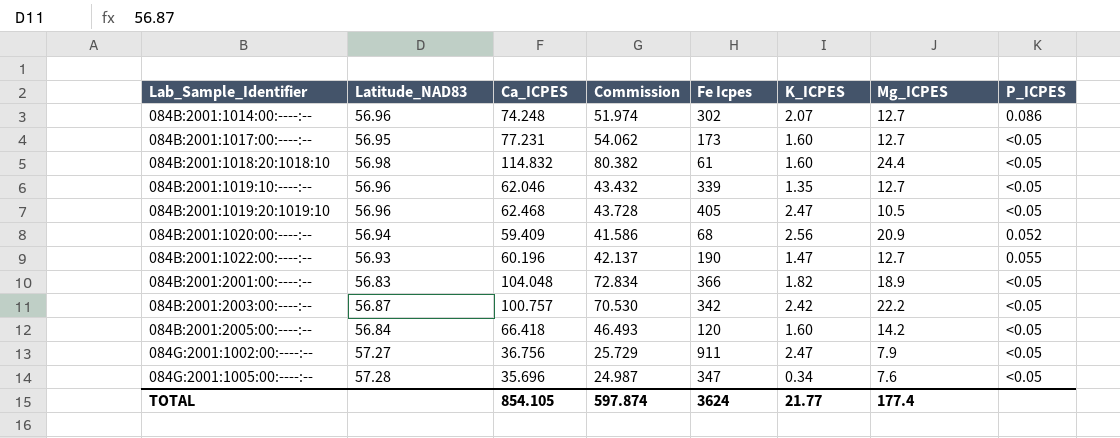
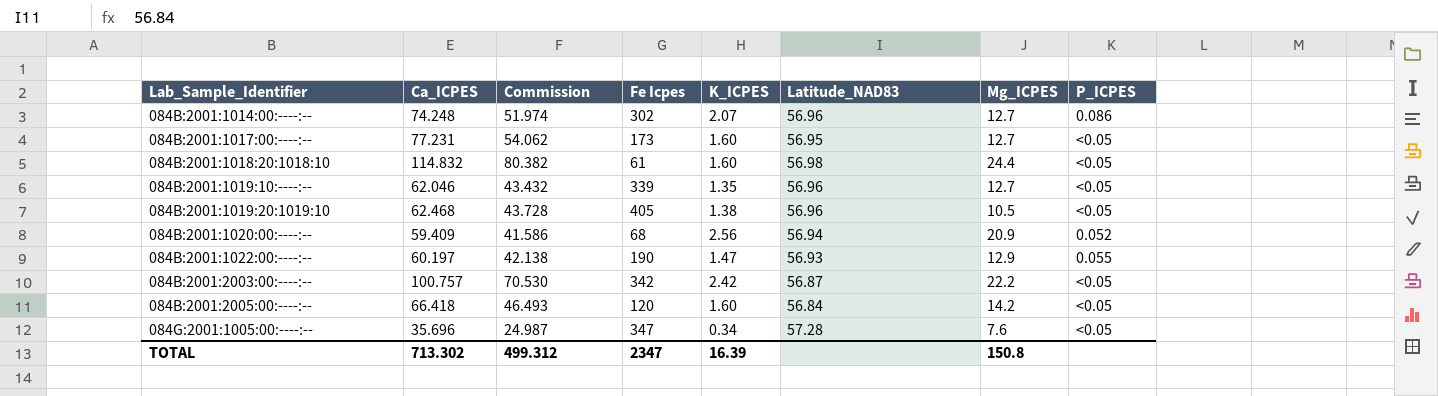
column Latitude_NAD83 | position: 2 -> 6
row 084B:2001:2001:00:----:--: 56.83 | 104.048 | 72.834 | 366 | 1.82 | 18.9 | <0.05 -> none
row 084G:2001:1002:00:----:--: 57.27 | 36.756 | 25.729 | 911 | 2.47 | 7.9 | <0.05 -> none
084B:2001:1019:20:1019:10 | K_ICPES: 2.47 -> 1.38
084B:2001:1022:00:----:-- | Ca_ICPES: 60.196 -> 60.197
084B:2001:1022:00:----:-- | Commission: 42.137 -> 42.138
084B:2001:1022:00:----:-- | Mg_ICPES: 12.7 -> 12.9
TOTAL | Ca_ICPES: 854.105 -> 713.302
TOTAL | Commission: 597.874 -> 499.312
TOTAL | Fe Icpes: 3624 -> 2347
TOTAL | K_ICPES: 21.77 -> 16.39
TOTAL | Mg_ICPES: 177.4 -> 150.8

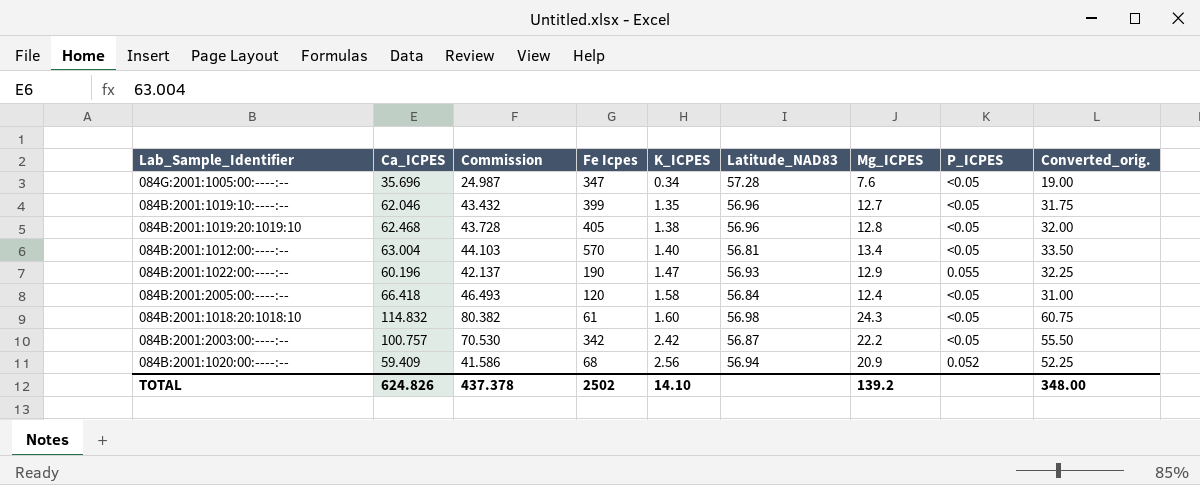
row order: Lab_Sample_Identifier ascending -> K_ICPES ascending
column Converted_orig. | formula: none -> [Mg_ICPES] * 2.5
row 084B:2001:1014:00:----:--: 74.248 | 51.974 | 302 | 2.07 | 56.96 | 12.7 | 0.086 -> none
row 084B:2001:1017:00:----:--: 77.231 | 54.062 | 173 | 1.60 | 56.95 | 12.7 | <0.05 -> none
084B:2001:1019:10:----:-- | Fe Icpes: 339 -> 399
084B:2001:1019:20:1019:10 | Mg_ICPES: 10.5 -> 12.8
row 084B:2001:1012:00:----:--: none -> 63.004 | 44.103 | 570 | 1.40 | 56.81 | 13.4 | <0.05 | 33.50
084B:2001:1022:00:----:-- | Ca_ICPES: 60.197 -> 60.196
084B:2001:1022:00:----:-- | Commission: 42.138 -> 42.137
084B:2001:2005:00:----:-- | K_ICPES: 1.60 -> 1.58
084B:2001:2005:00:----:-- | Mg_ICPES: 14.2 -> 12.4
084B:2001:1018:20:1018:10 | Mg_ICPES: 24.4 -> 24.3
TOTAL | Ca_ICPES: 713.302 -> 624.826
TOTAL | Commission: 499.312 -> 437.378
TOTAL | Fe Icpes: 2347 -> 2502
TOTAL | K_ICPES: 16.39 -> 14.10
TOTAL | Mg_ICPES: 150.8 -> 139.2

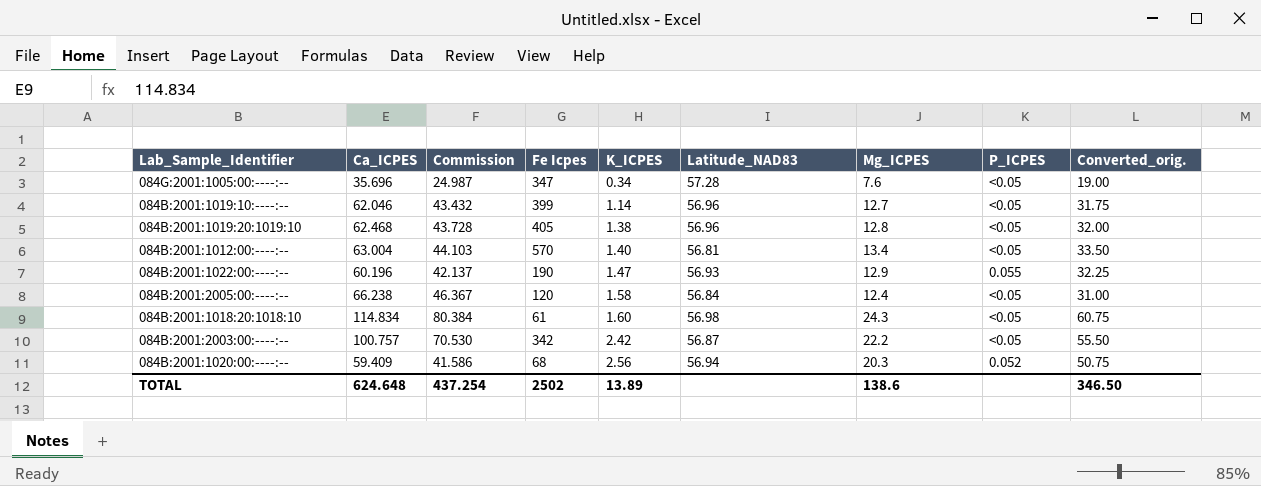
084B:2001:1019:10:----:-- | K_ICPES: 1.35 -> 1.14
084B:2001:2005:00:----:-- | Ca_ICPES: 66.418 -> 66.238
084B:2001:2005:00:----:-- | Commission: 46.493 -> 46.367
084B:2001:1018:20:1018:10 | Ca_ICPES: 114.832 -> 114.834
084B:2001:1018:20:1018:10 | Commission: 80.382 -> 80.384
084B:2001:1020:00:----:-- | Mg_ICPES: 20.9 -> 20.3
084B:2001:1020:00:----:-- | Converted_orig.: 52.25 -> 50.75
TOTAL | Ca_ICPES: 624.826 -> 624.648
TOTAL | Commission: 437.378 -> 437.254
TOTAL | K_ICPES: 14.10 -> 13.89
TOTAL | Mg_ICPES: 139.2 -> 138.6
TOTAL | Converted_orig.: 348.00 -> 346.50

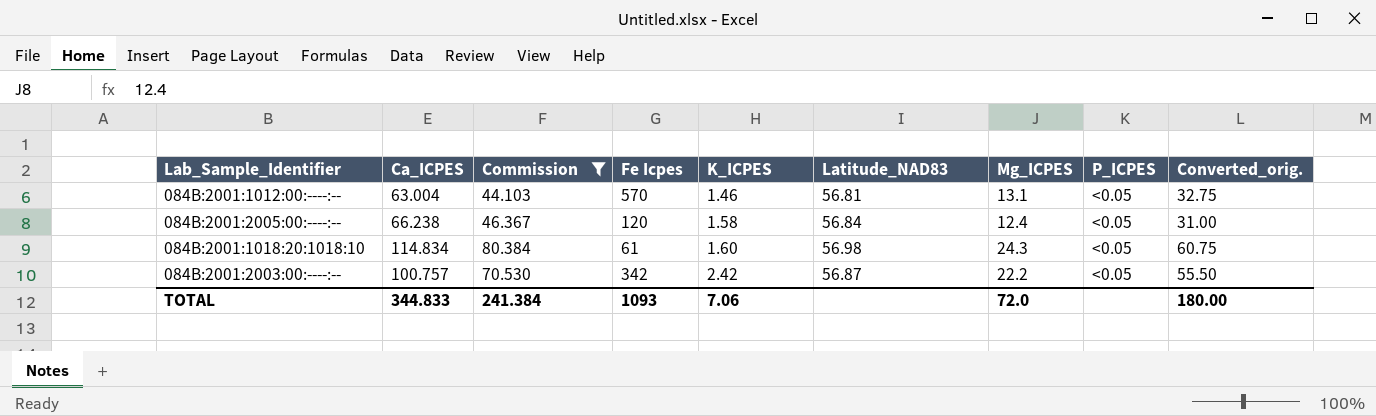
filter: none -> Commission >= 44.103
084B:2001:1012:00:----:-- | K_ICPES: 1.40 -> 1.46
084B:2001:1012:00:----:-- | Mg_ICPES: 13.4 -> 13.1
084B:2001:1012:00:----:-- | Converted_orig.: 33.50 -> 32.75
TOTAL | Ca_ICPES: 624.648 -> 344.833
TOTAL | Commission: 437.254 -> 241.384
TOTAL | Fe Icpes: 2502 -> 1093
TOTAL | K_ICPES: 13.89 -> 7.06
TOTAL | Mg_ICPES: 138.6 -> 72.0
TOTAL | Converted_orig.: 346.50 -> 180.00

